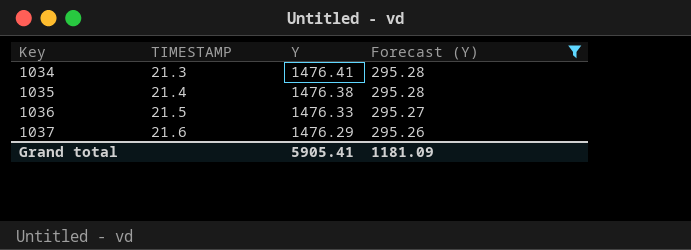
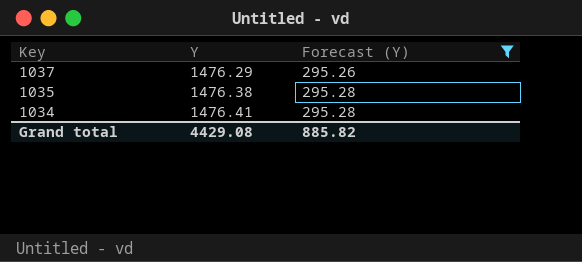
row order: Key ascending -> Key descending
column TIMESTAMP | position: 2 -> none
row 1036: 21.5 | 1476.33 | 295.27 -> none
Grand total | Y: 5905.41 -> 4429.08
Grand total | Forecast (Y): 1181.09 -> 885.82

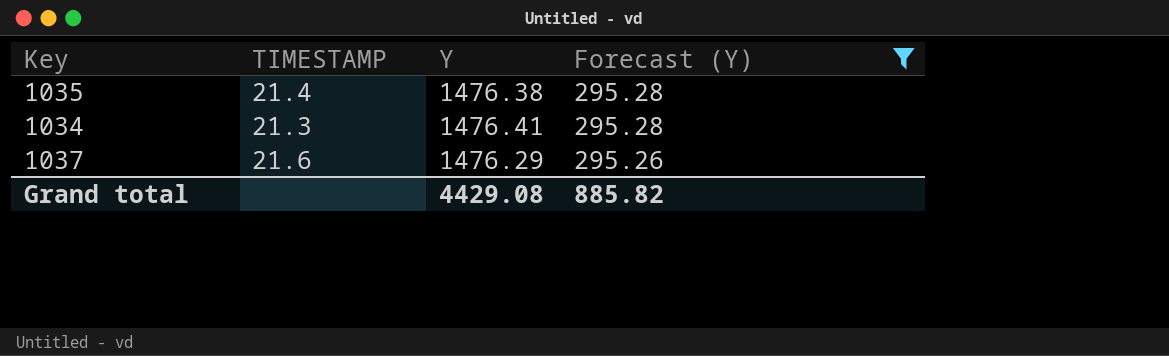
row order: Key descending -> Forecast (Y) descending
column TIMESTAMP | position: none -> 2

